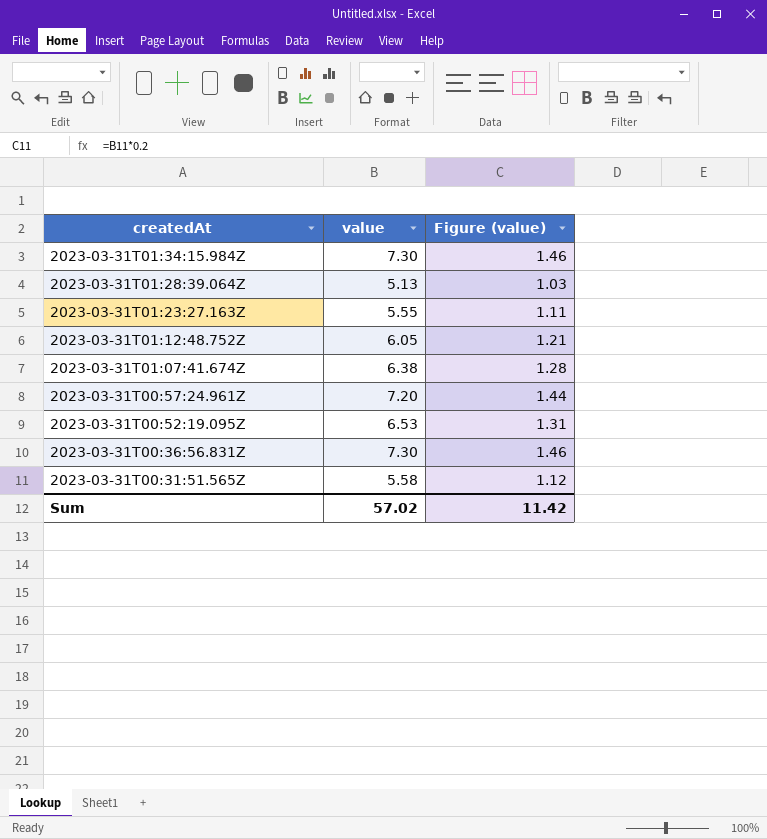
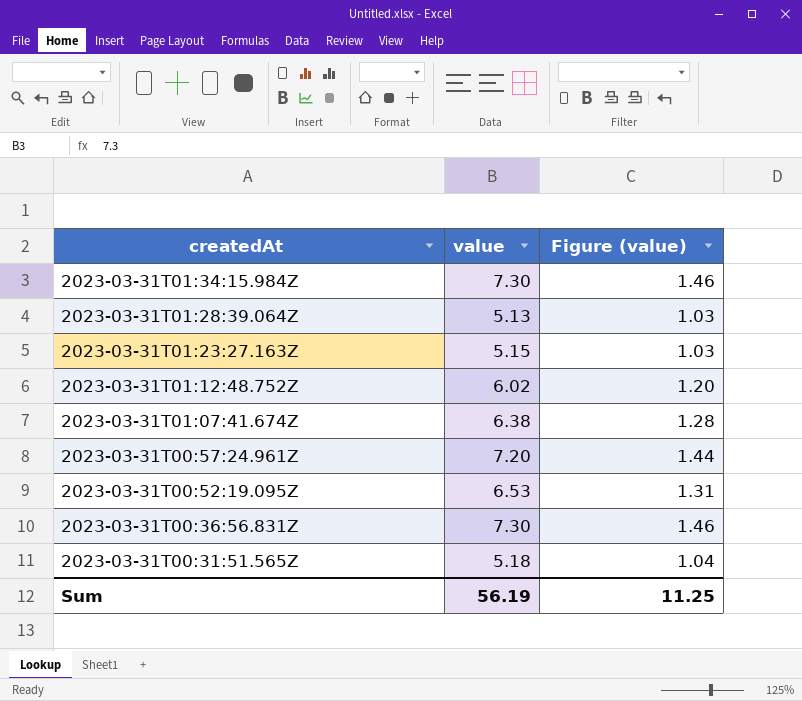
2023-03-31T01:23:27.163Z | value: 5.55 -> 5.15
2023-03-31T01:23:27.163Z | Figure (value): 1.11 -> 1.03
2023-03-31T01:12:48.752Z | value: 6.05 -> 6.02
2023-03-31T01:12:48.752Z | Figure (value): 1.21 -> 1.20
2023-03-31T00:31:51.565Z | value: 5.58 -> 5.18
2023-03-31T00:31:51.565Z | Figure (value): 1.12 -> 1.04
Sum | value: 57.02 -> 56.19
Sum | Figure (value): 11.42 -> 11.25

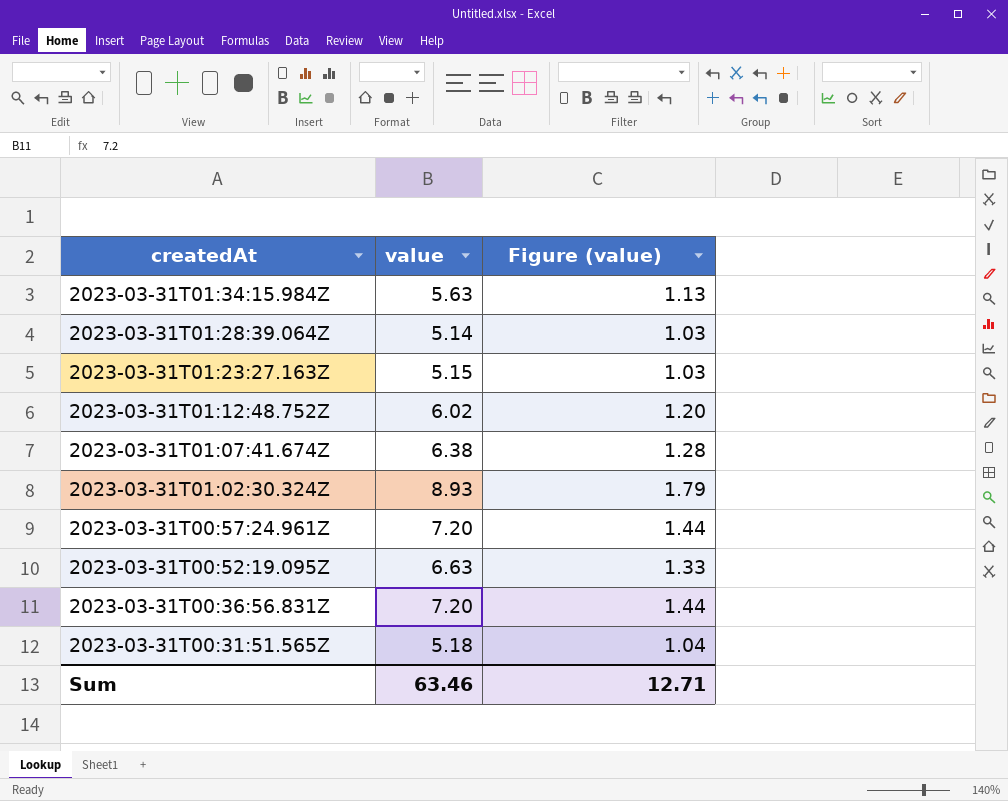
2023-03-31T01:34:15.984Z | value: 7.30 -> 5.63
2023-03-31T01:34:15.984Z | Figure (value): 1.46 -> 1.13
2023-03-31T01:28:39.064Z | value: 5.13 -> 5.14
row 2023-03-31T01:02:30.324Z: none -> 8.93 | 1.79
2023-03-31T00:52:19.095Z | value: 6.53 -> 6.63
2023-03-31T00:52:19.095Z | Figure (value): 1.31 -> 1.33
2023-03-31T00:36:56.831Z | value: 7.30 -> 7.20
2023-03-31T00:36:56.831Z | Figure (value): 1.46 -> 1.44
Sum | value: 56.19 -> 63.46
Sum | Figure (value): 11.25 -> 12.71

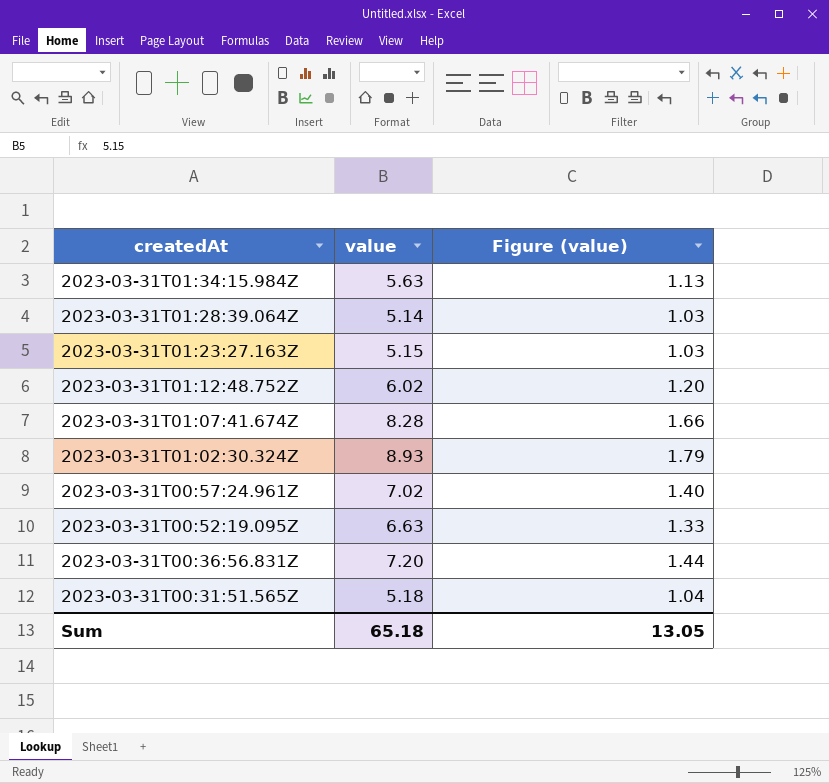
2023-03-31T01:07:41.674Z | value: 6.38 -> 8.28
2023-03-31T01:07:41.674Z | Figure (value): 1.28 -> 1.66
2023-03-31T00:57:24.961Z | value: 7.20 -> 7.02
2023-03-31T00:57:24.961Z | Figure (value): 1.44 -> 1.40
Sum | value: 63.46 -> 65.18
Sum | Figure (value): 12.71 -> 13.05

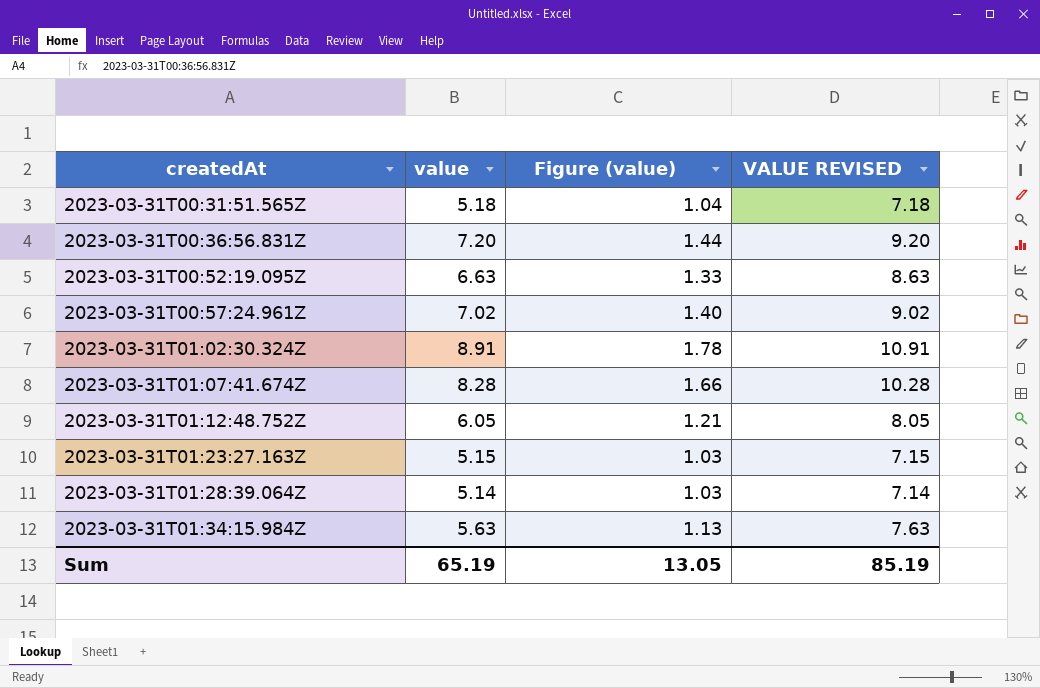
row order: createdAt descending -> createdAt ascending
column VALUE REVISED | formula: none -> [value] + 2
2023-03-31T01:02:30.324Z | value: 8.93 -> 8.91
2023-03-31T01:02:30.324Z | Figure (value): 1.79 -> 1.78
2023-03-31T01:12:48.752Z | value: 6.02 -> 6.05
2023-03-31T01:12:48.752Z | Figure (value): 1.20 -> 1.21
Sum | value: 65.18 -> 65.19

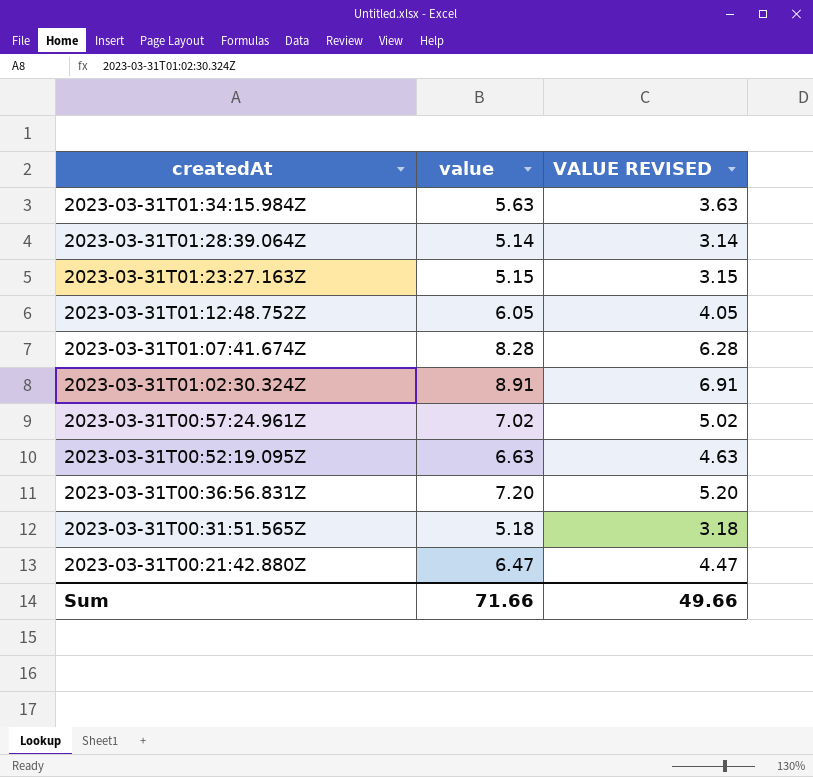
row order: createdAt ascending -> createdAt descending
column Figure (value) | formula: [value] * 0.2 -> none
column VALUE REVISED | formula: [value] + 2 -> [value] - 2
row 2023-03-31T00:21:42.880Z: none -> 6.47 | 4.47
Sum | value: 65.19 -> 71.66
Sum | VALUE REVISED: 85.19 -> 49.66

